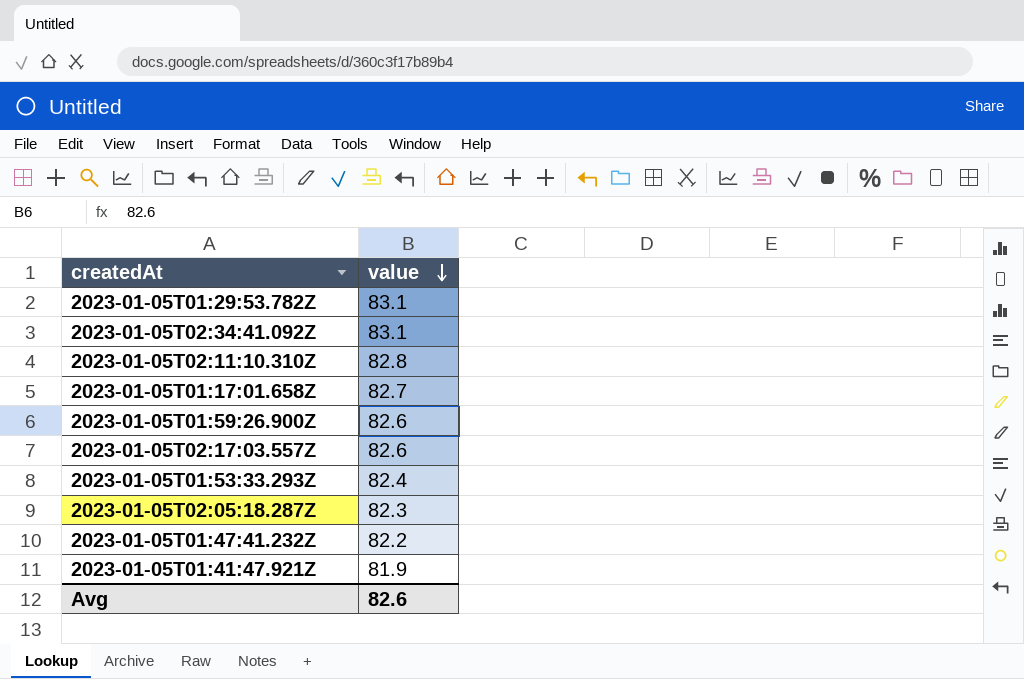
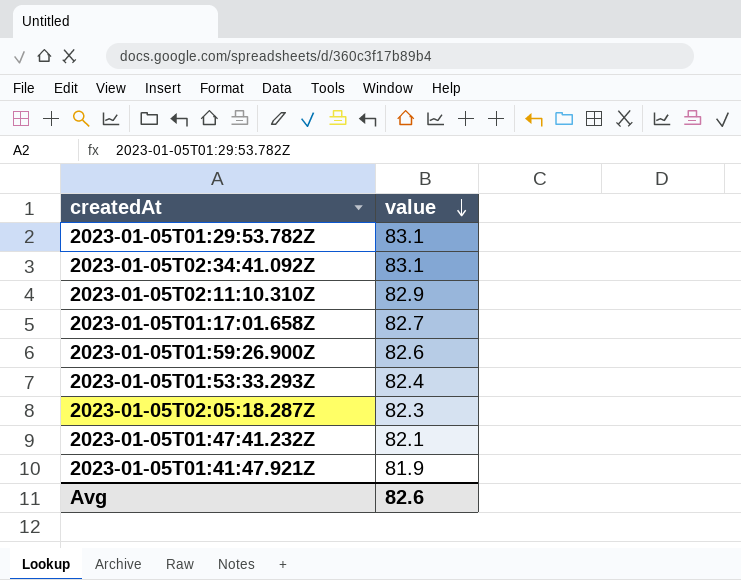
row 2023-01-05T02:17:03.557Z: 82.6 -> none
2023-01-05T02:11:10.310Z | value: 82.8 -> 82.9
2023-01-05T01:47:41.232Z | value: 82.2 -> 82.1

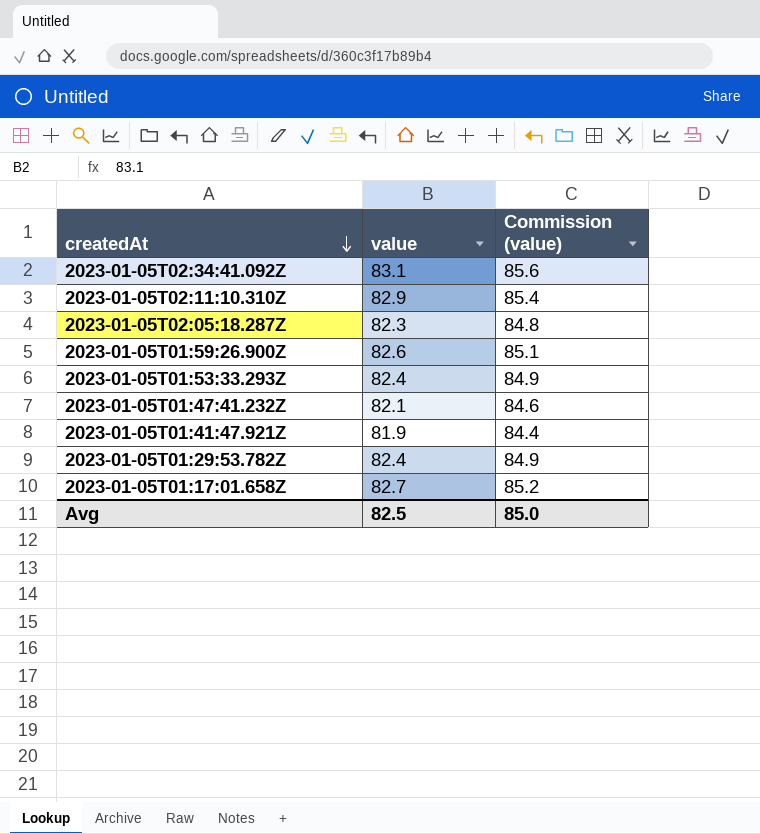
row order: value descending -> createdAt descending
column Commission (value) | formula: none -> [value] * 1.03
2023-01-05T01:29:53.782Z | value: 83.1 -> 82.4
Avg | value: 82.6 -> 82.5

